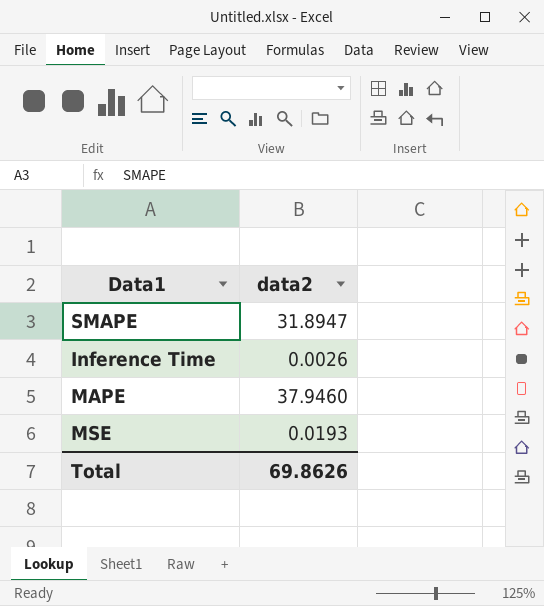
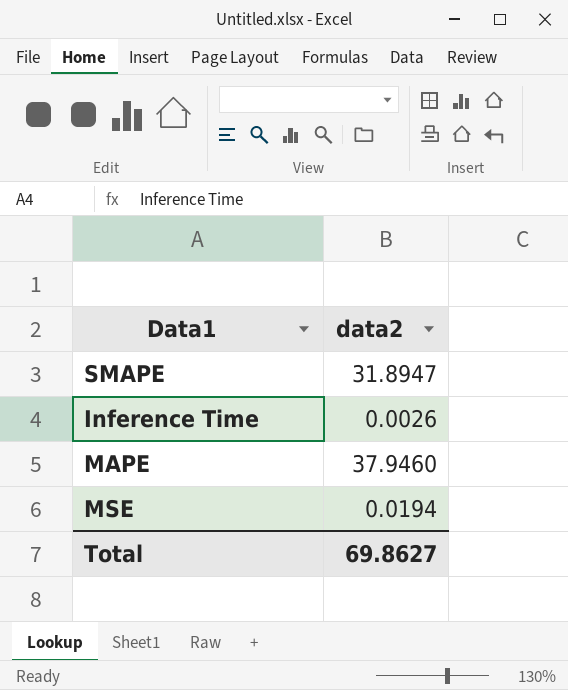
MSE | data2: 0.0193 -> 0.0194
Total | data2: 69.8626 -> 69.8627

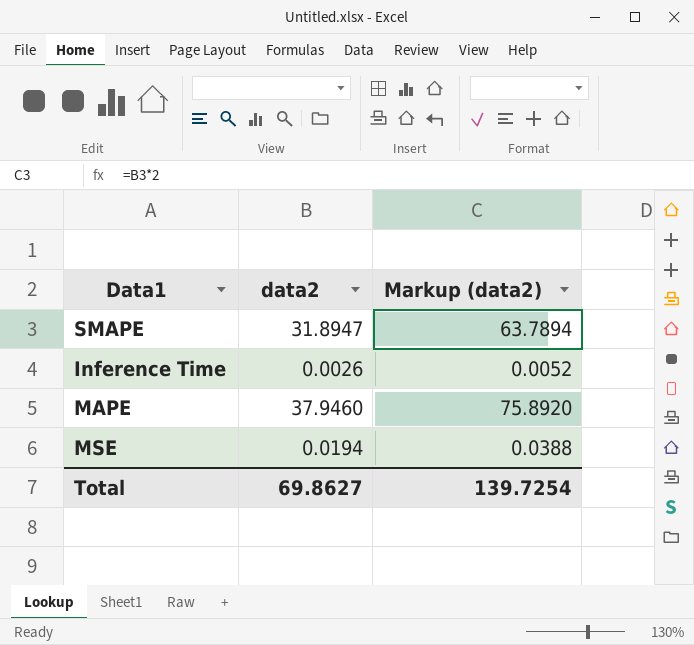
column Markup (data2) | formula: none -> [data2] * 2

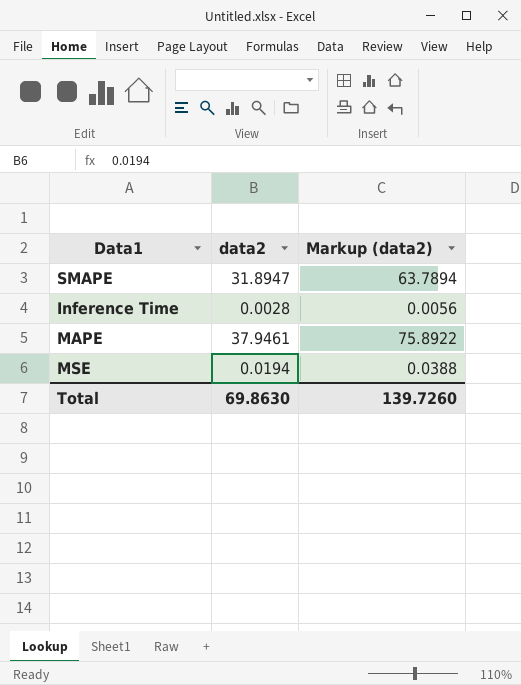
Inference Time | data2: 0.0026 -> 0.0028
Inference Time | Markup (data2): 0.0052 -> 0.0056
MAPE | data2: 37.9460 -> 37.9461
MAPE | Markup (data2): 75.8920 -> 75.8922
Total | data2: 69.8627 -> 69.8630
Total | Markup (data2): 139.7254 -> 139.7260

